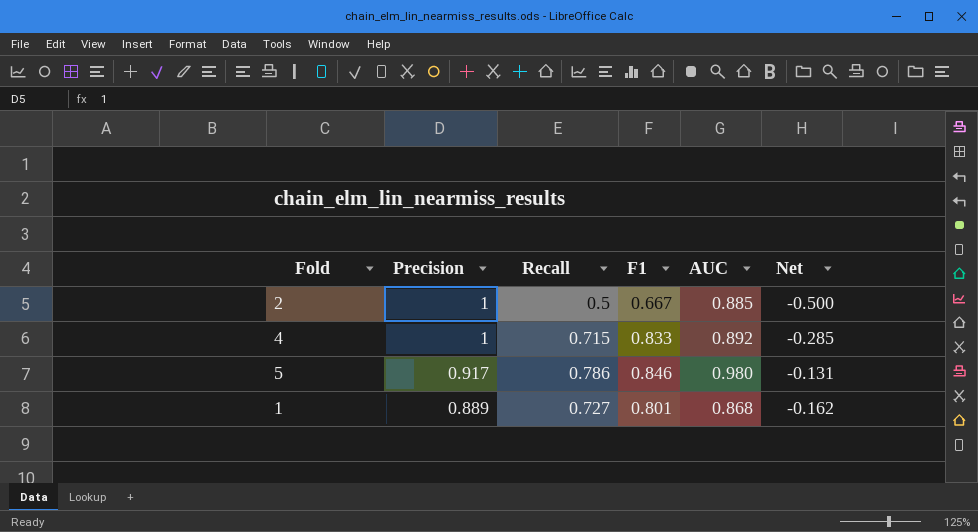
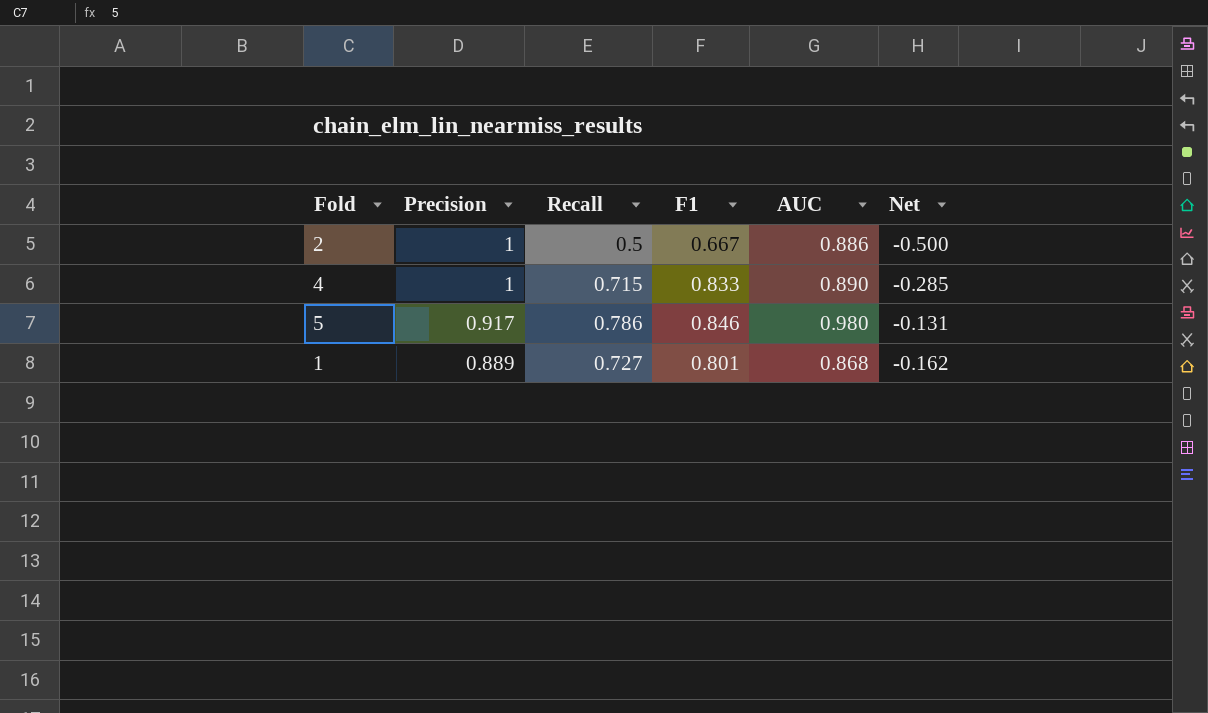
2 | AUC: 0.885 -> 0.886
4 | AUC: 0.892 -> 0.890

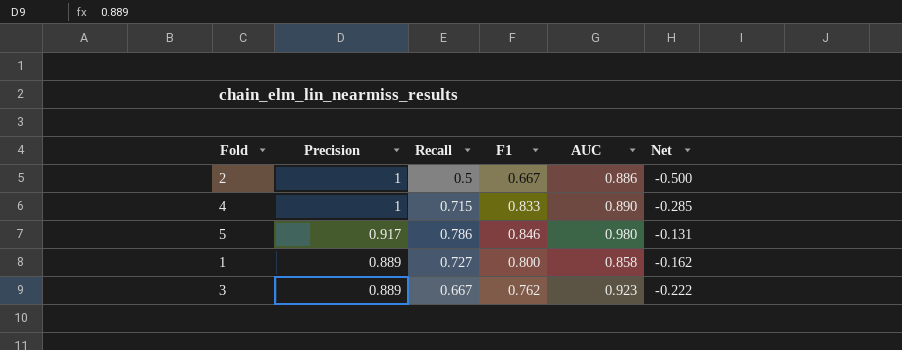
1 | F1: 0.801 -> 0.800
1 | AUC: 0.868 -> 0.858
row 3: none -> 0.889 | 0.667 | 0.762 | 0.923 | -0.222

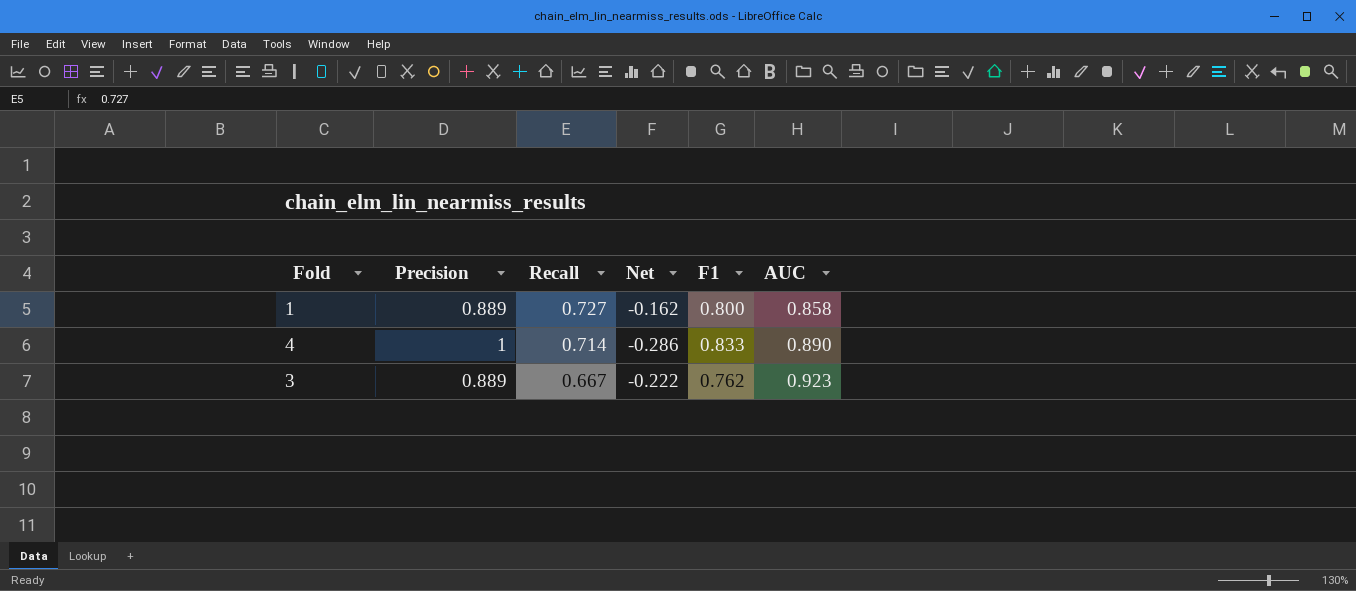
row order: Precision descending -> Recall descending
column Net | position: 6 -> 4
row 2: 1 | 0.5 | 0.667 | 0.886 | -0.500 -> none
row 5: 0.917 | 0.786 | 0.846 | 0.980 | -0.131 -> none
4 | Recall: 0.715 -> 0.714
4 | Net: -0.285 -> -0.286

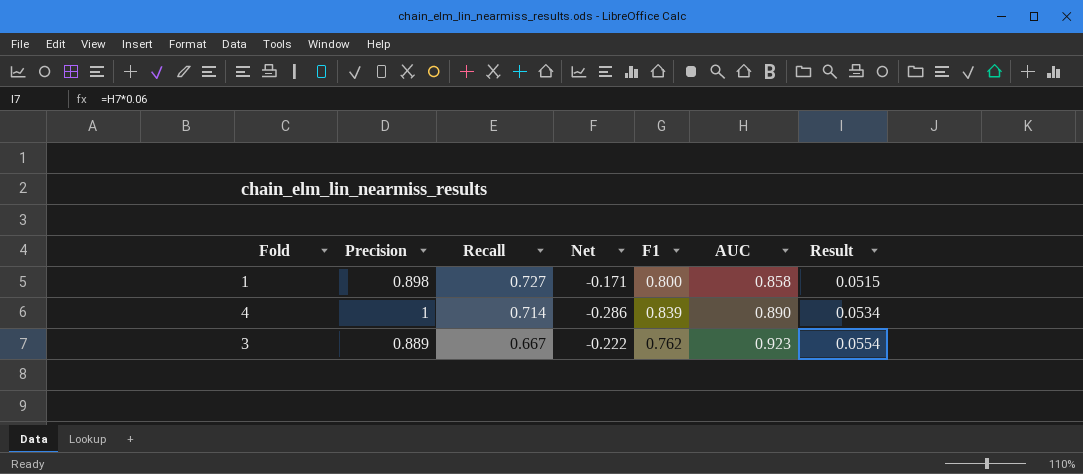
column Result | formula: none -> [AUC] * 0.06
1 | Precision: 0.889 -> 0.898
1 | Net: -0.162 -> -0.171
4 | F1: 0.833 -> 0.839

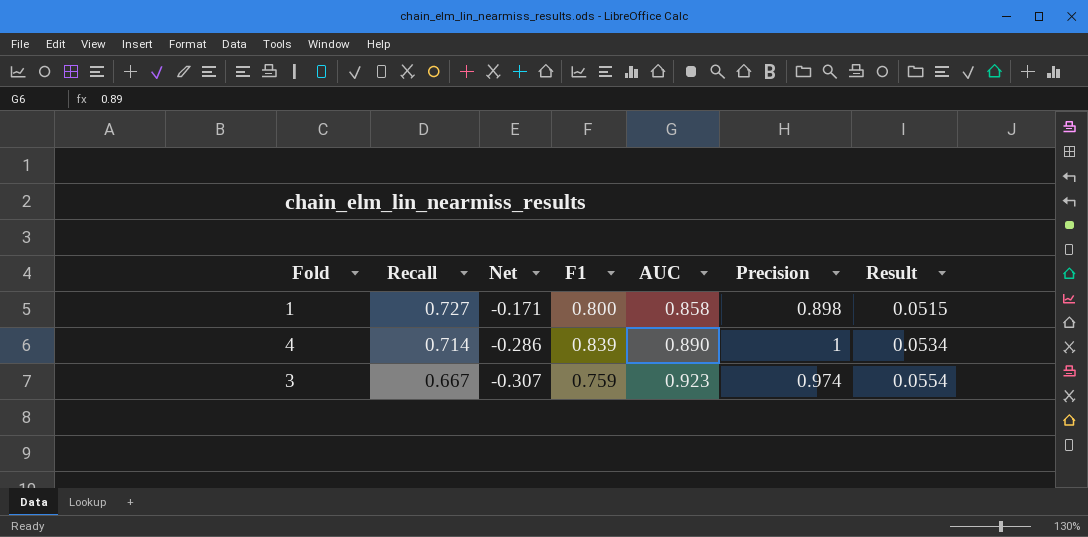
column Precision | position: 2 -> 6
3 | Net: -0.222 -> -0.307
3 | F1: 0.762 -> 0.759
3 | Precision: 0.889 -> 0.974

